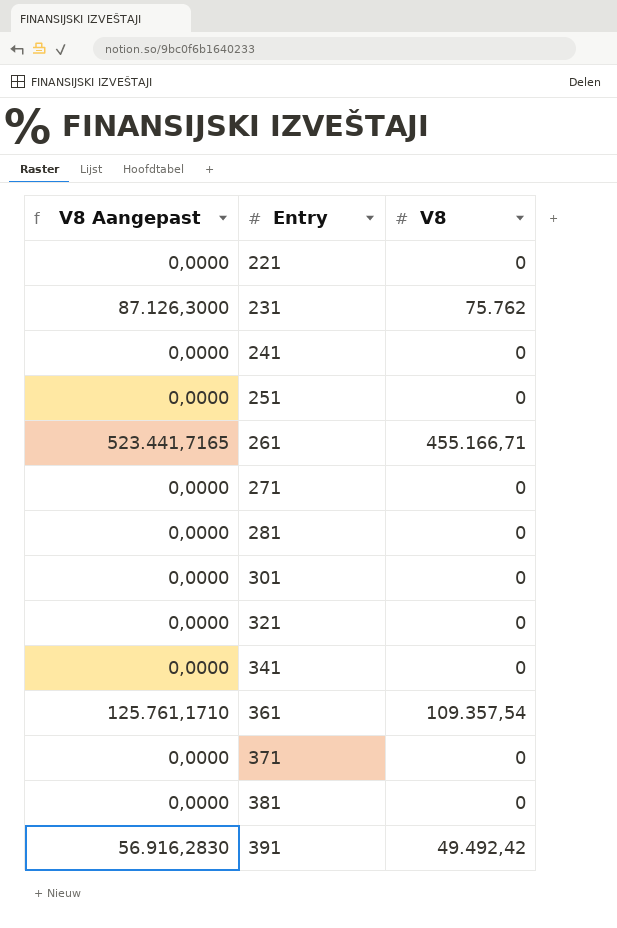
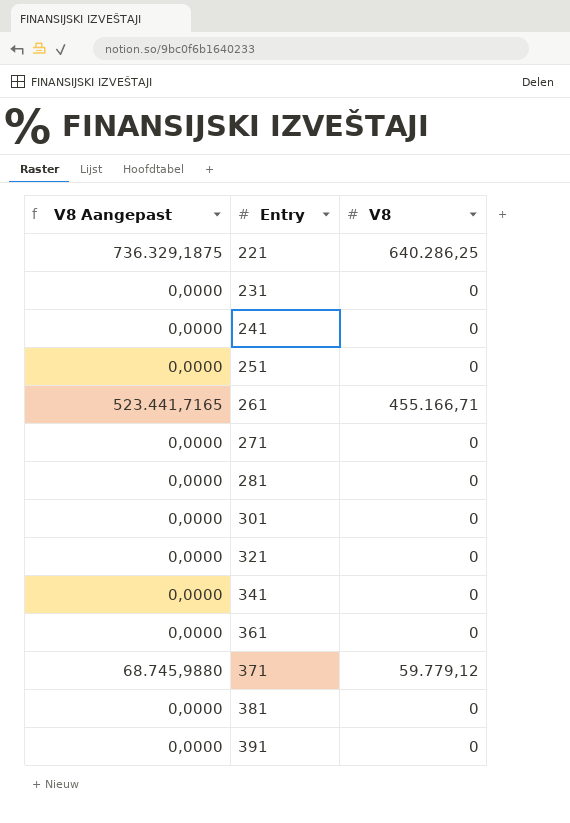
221 | V8 Aangepast: 0,0000 -> 736.329,1875
221 | V8: 0 -> 640.286,25
231 | V8 Aangepast: 87.126,3000 -> 0,0000
231 | V8: 75.762 -> 0
361 | V8 Aangepast: 125.761,1710 -> 0,0000
361 | V8: 109.357,54 -> 0
371 | V8 Aangepast: 0,0000 -> 68.745,9880
371 | V8: 0 -> 59.779,12
391 | V8 Aangepast: 56.916,2830 -> 0,0000
391 | V8: 49.492,42 -> 0

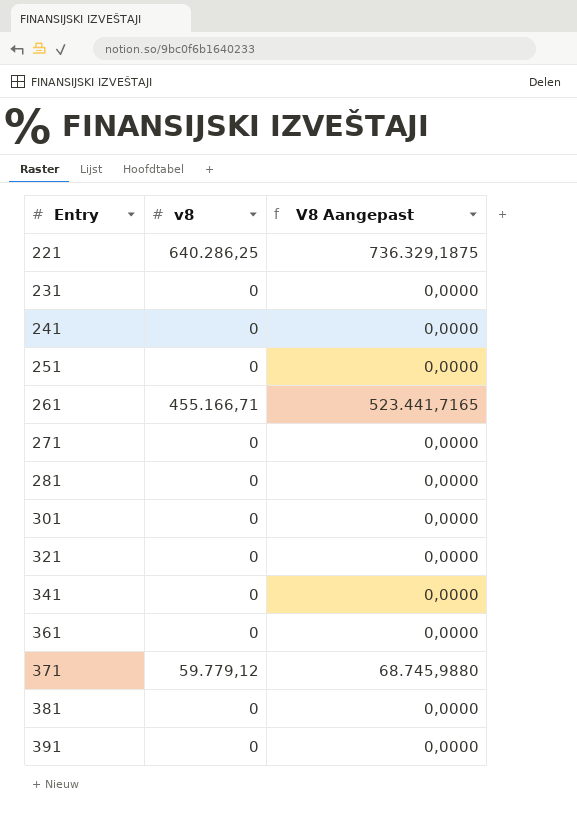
column name: V8 -> v8
column V8 Aangepast | position: 1 -> 3

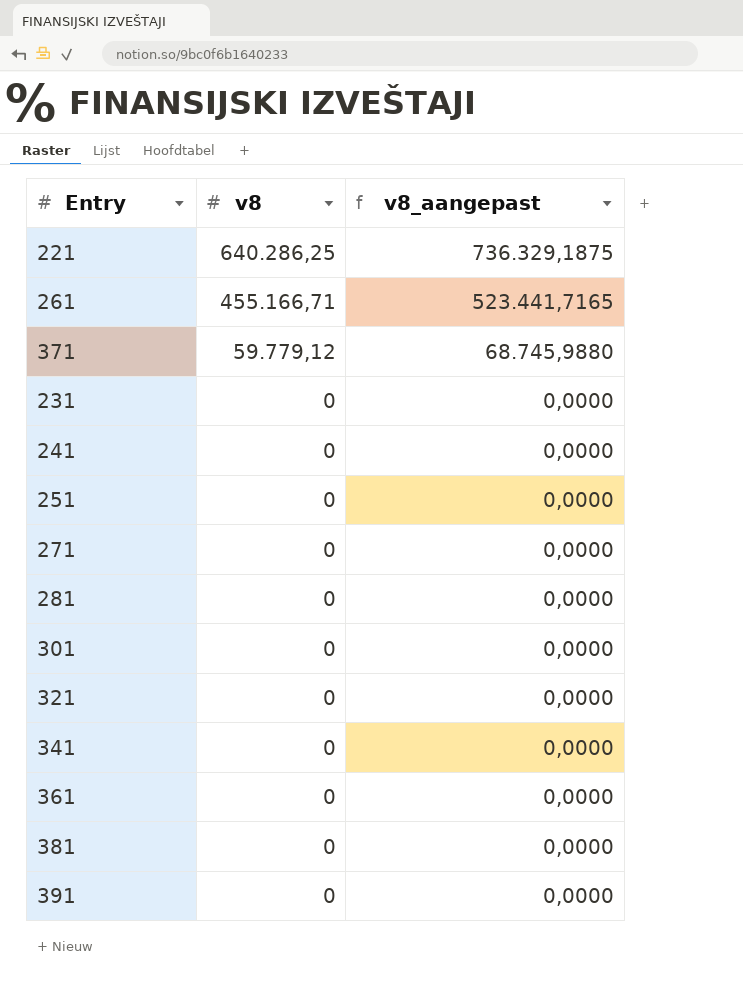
row order: Entry ascending -> v8 descending
column name: V8 Aangepast -> v8_aangepast

